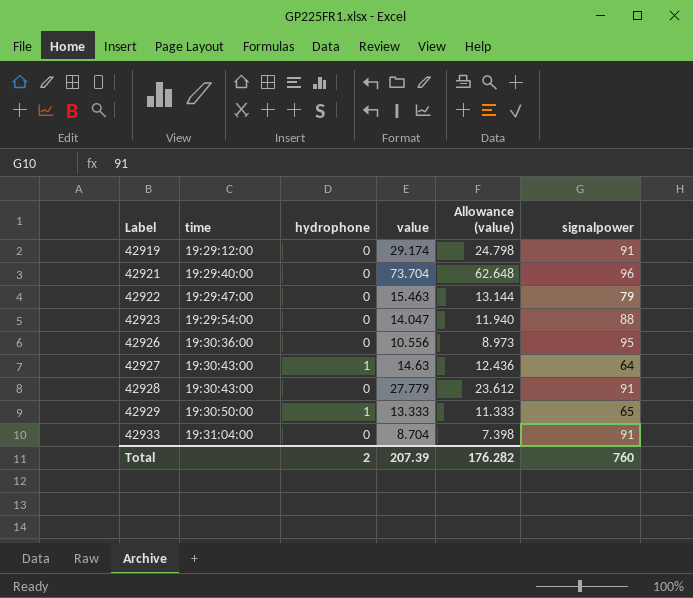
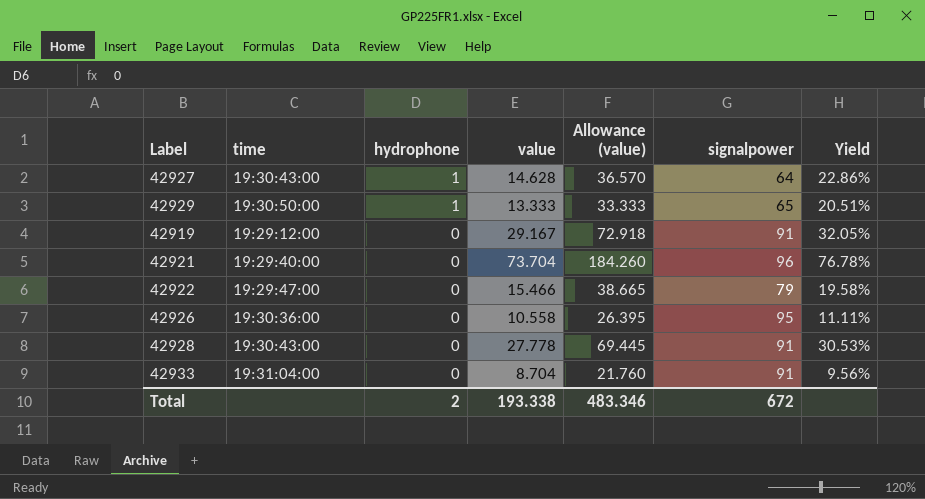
row order: Label ascending -> hydrophone descending
column Allowance (value) | formula: [value] * 0.85 -> [value] * 2.5
column Yield | formula: none -> [value] / [signalpower]
row 42923: 19:29:54:00 | 0 | 14.047 | 11.940 | 88 -> none
42927 | value: 14.63 -> 14.628
42919 | value: 29.174 -> 29.167
42922 | value: 15.463 -> 15.466
42926 | value: 10.556 -> 10.558
42928 | value: 27.779 -> 27.778
Total | value: 207.39 -> 193.338
Total | Allowance (value): 176.282 -> 483.346
Total | signalpower: 760 -> 672

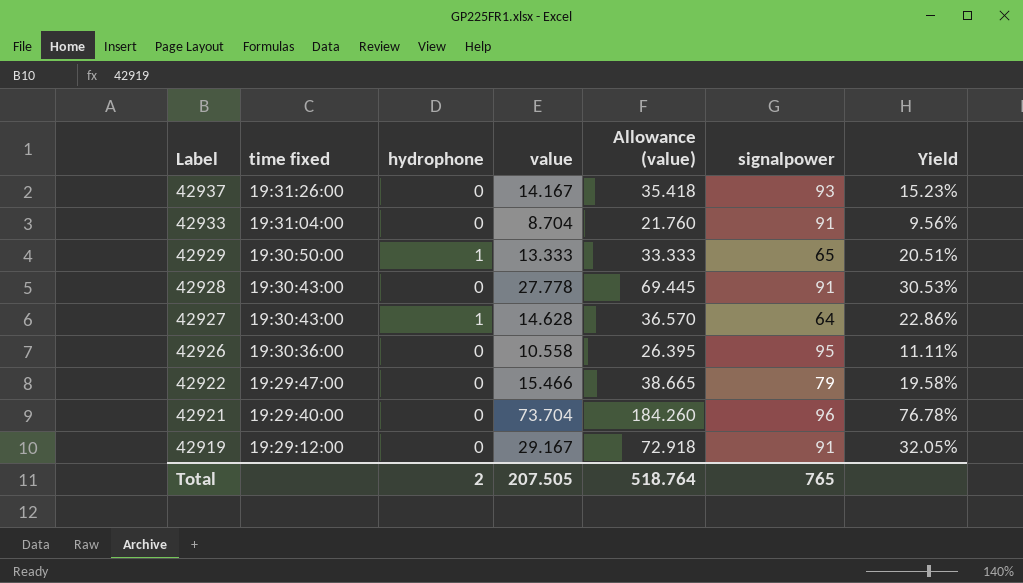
row order: hydrophone descending -> Label descending
column name: time -> time fixed
row 42937: none -> 19:31:26:00 | 0 | 14.167 | 35.418 | 93 | 15.23%
Total | value: 193.338 -> 207.505
Total | Allowance (value): 483.346 -> 518.764
Total | signalpower: 672 -> 765

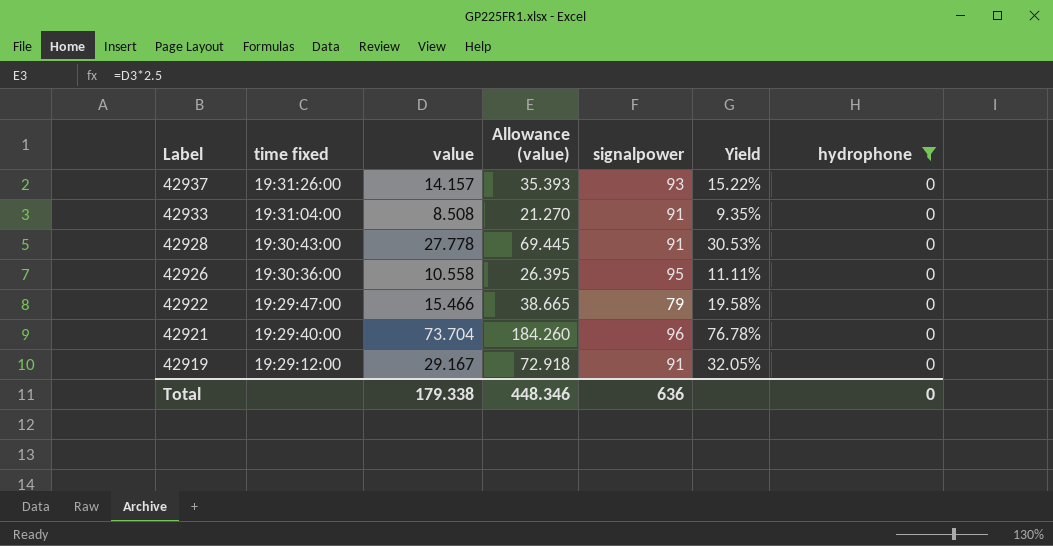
filter: none -> hydrophone = 0
column hydrophone | position: 3 -> 7
42937 | value: 14.167 -> 14.157
42937 | Allowance (value): 35.418 -> 35.393
42937 | Yield: 15.23% -> 15.22%
42933 | value: 8.704 -> 8.508
42933 | Allowance (value): 21.760 -> 21.270
42933 | Yield: 9.56% -> 9.35%
Total | value: 207.505 -> 179.338
Total | Allowance (value): 518.764 -> 448.346
Total | signalpower: 765 -> 636
Total | hydrophone: 2 -> 0

